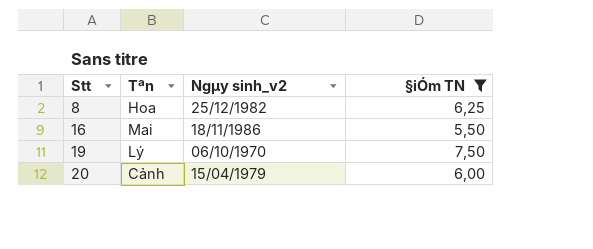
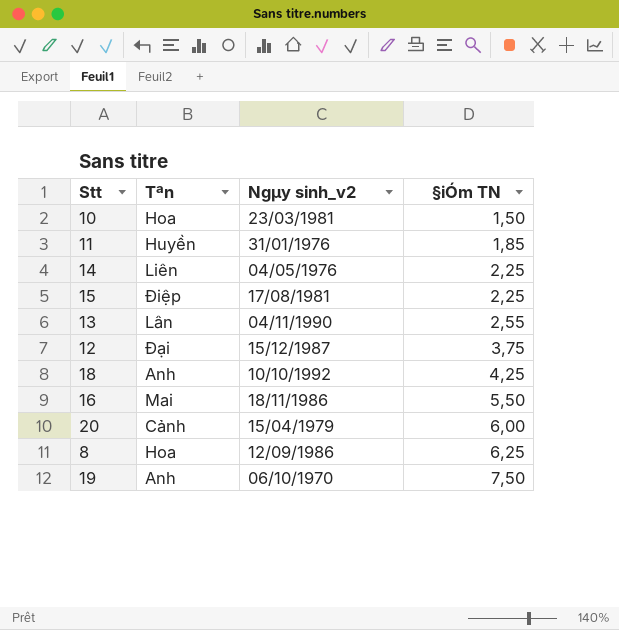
filter: §iÓm TN >= 5,50 -> none
row order: Stt ascending -> §iÓm TN ascending
8 | Ngµy sinh_v2: 25/12/1982 -> 12/09/1986
19 | Tªn: Lý -> Anh

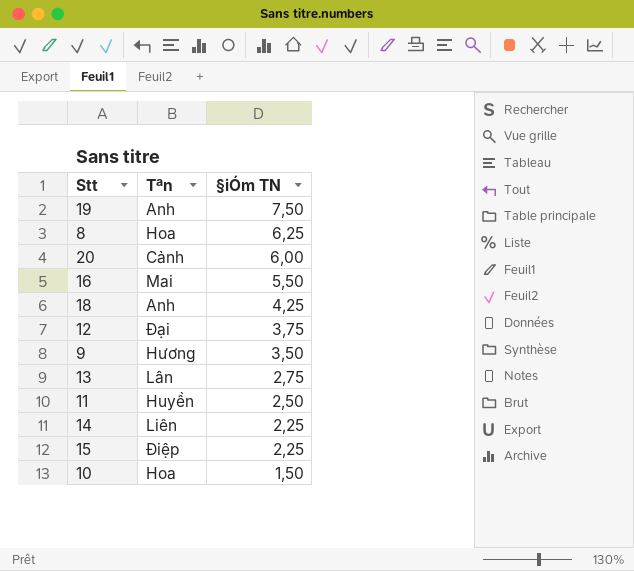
row order: §iÓm TN ascending -> §iÓm TN descending
column Ngµy sinh_v2 | position: 3 -> none
row 9: none -> Hương | 3,50
13 | §iÓm TN: 2,55 -> 2,75
11 | §iÓm TN: 1,85 -> 2,50

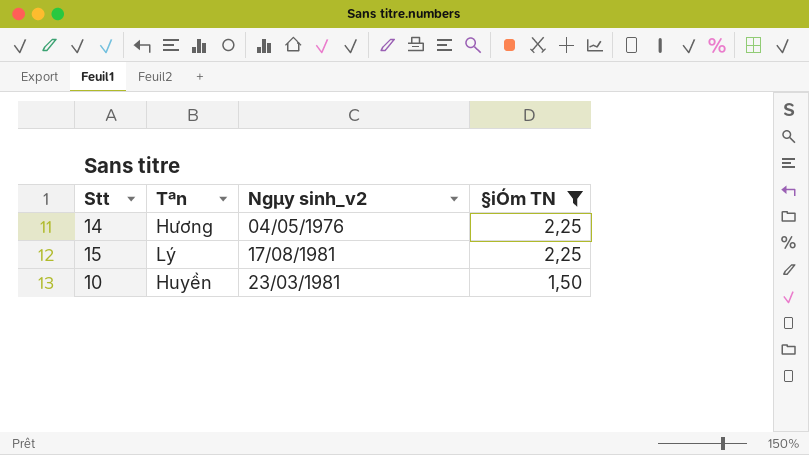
filter: none -> §iÓm TN <= 2,25
column Ngµy sinh_v2 | position: none -> 3
14 | Tªn: Liên -> Hương
15 | Tªn: Điệp -> Lý
10 | Tªn: Hoa -> Huyền

